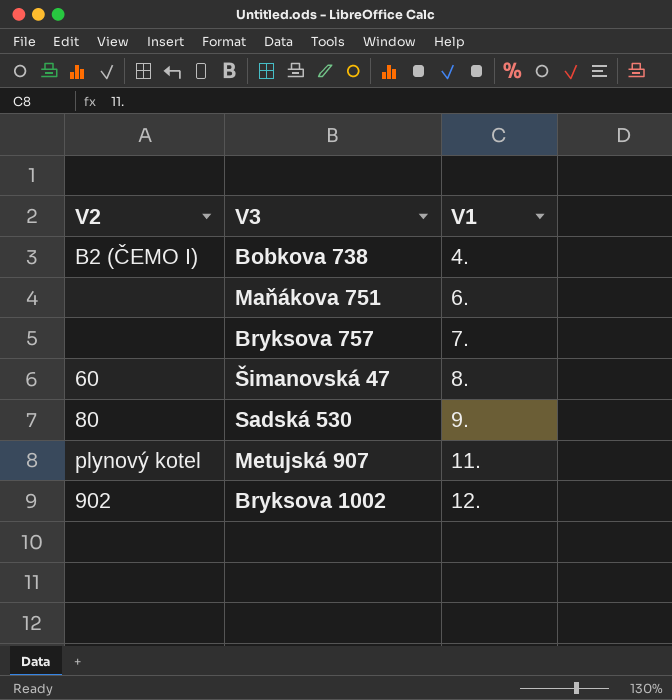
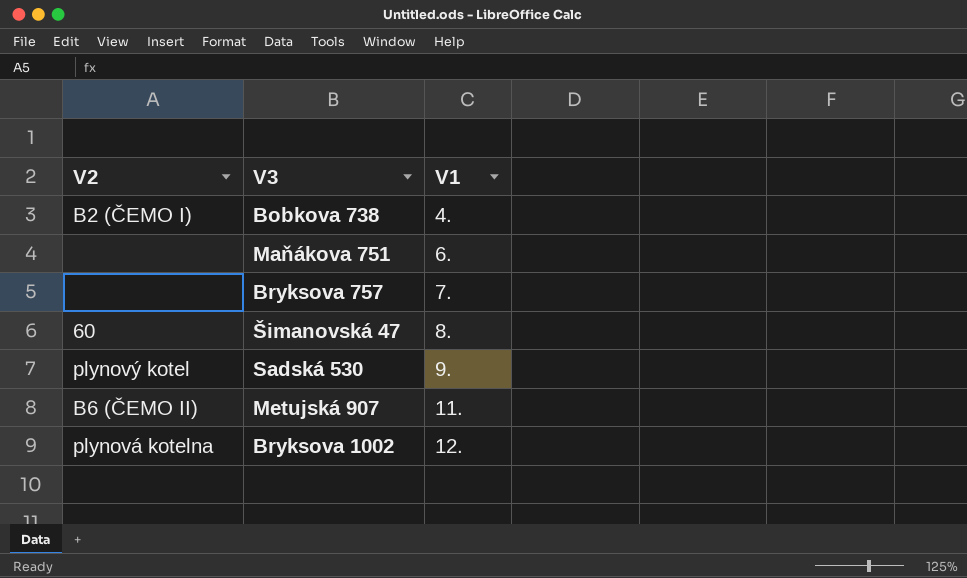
Sadská 530 | V2: 80 -> plynový kotel
Metujská 907 | V2: plynový kotel -> B6 (ČEMO II)
Bryksova 1002 | V2: 902 -> plynová kotelna

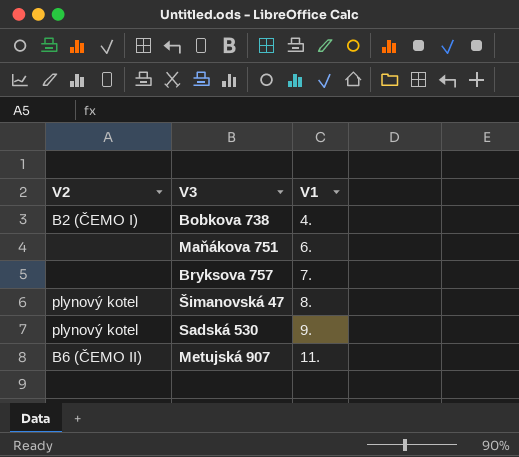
row Bryksova 1002: plynová kotelna | 12. -> none
Šimanovská 47 | V2: 60 -> plynový kotel

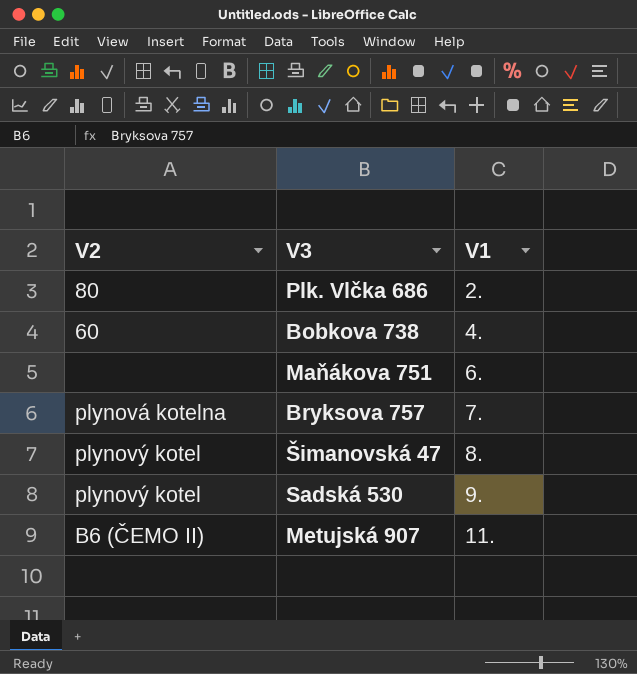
row Plk. Vlčka 686: none -> 80 | 2.
Bobkova 738 | V2: B2 (ČEMO I) -> 60
Bryksova 757 | V2: none -> plynová kotelna

